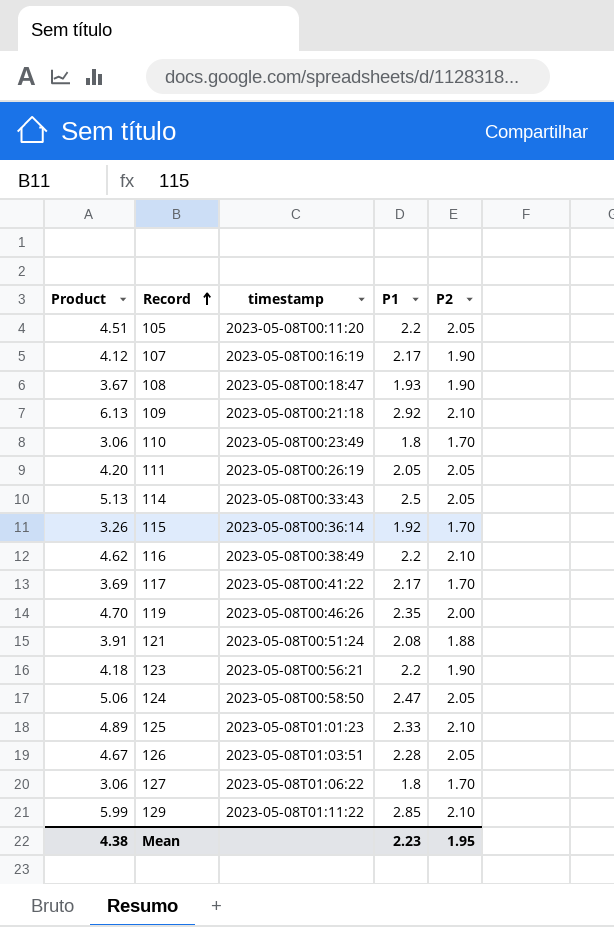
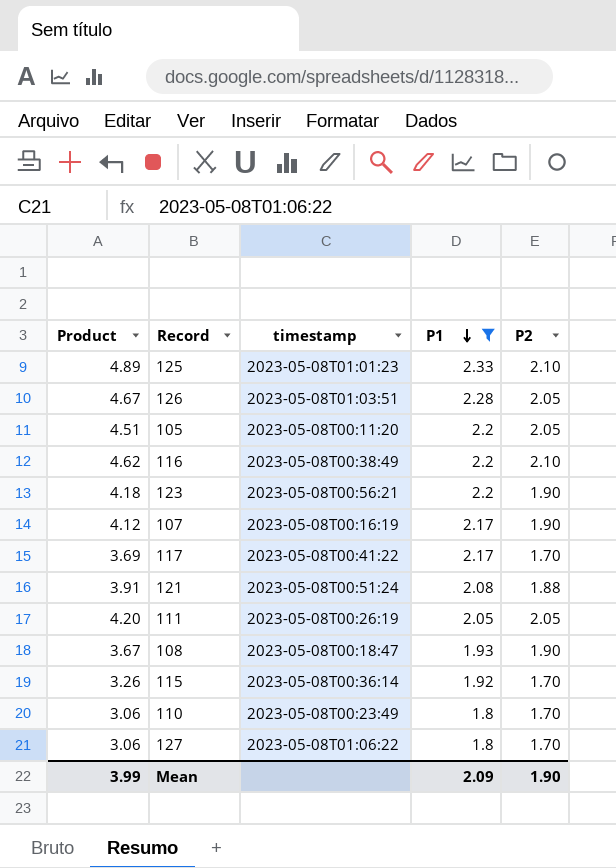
filter: none -> P1 <= 2.33
row order: Record ascending -> P1 descending
Mean | Product: 4.38 -> 3.99
Mean | P1: 2.23 -> 2.09
Mean | P2: 1.95 -> 1.90

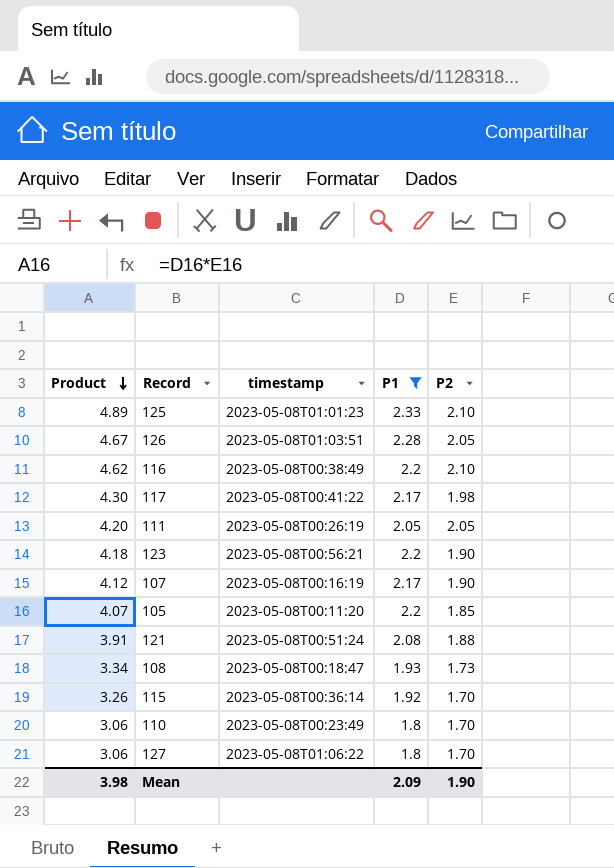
row order: P1 descending -> Product descending
117 | Product: 3.69 -> 4.30
117 | P2: 1.70 -> 1.98
105 | Product: 4.51 -> 4.07
105 | P2: 2.05 -> 1.85
108 | Product: 3.67 -> 3.34
108 | P2: 1.90 -> 1.73
Mean | Product: 3.99 -> 3.98

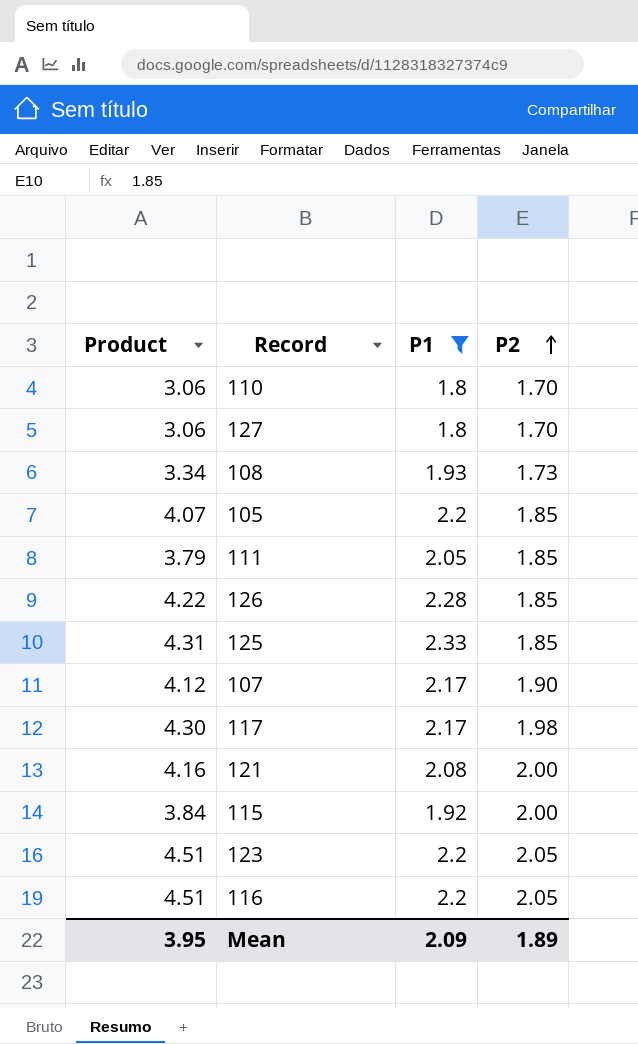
row order: Product descending -> P2 ascending
column timestamp | position: 3 -> none
111 | Product: 4.20 -> 3.79
111 | P2: 2.05 -> 1.85
126 | Product: 4.67 -> 4.22
126 | P2: 2.05 -> 1.85
125 | Product: 4.89 -> 4.31
125 | P2: 2.10 -> 1.85
121 | Product: 3.91 -> 4.16
121 | P2: 1.88 -> 2.00
115 | Product: 3.26 -> 3.84
115 | P2: 1.70 -> 2.00
123 | Product: 4.18 -> 4.51
123 | P2: 1.90 -> 2.05
116 | Product: 4.62 -> 4.51
116 | P2: 2.10 -> 2.05
Mean | Product: 3.98 -> 3.95
Mean | P2: 1.90 -> 1.89

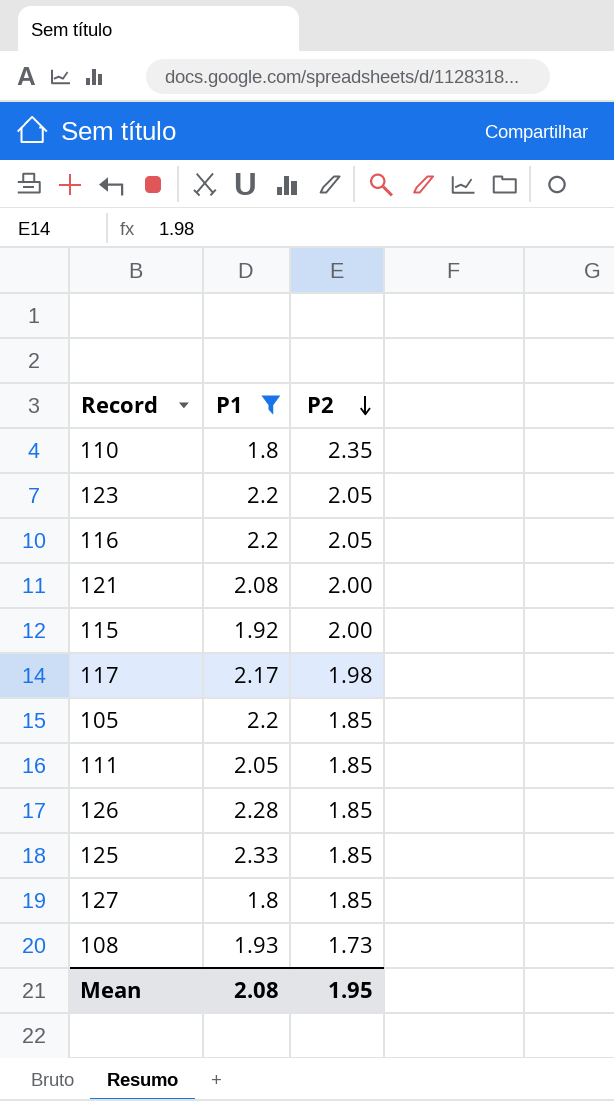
row order: P2 ascending -> P2 descending
column Product | formula: [P1] * [P2] -> none
row 107: 4.12 | 2.17 | 1.90 -> none
110 | P2: 1.70 -> 2.35
127 | P2: 1.70 -> 1.85
Mean | P1: 2.09 -> 2.08
Mean | P2: 1.89 -> 1.95

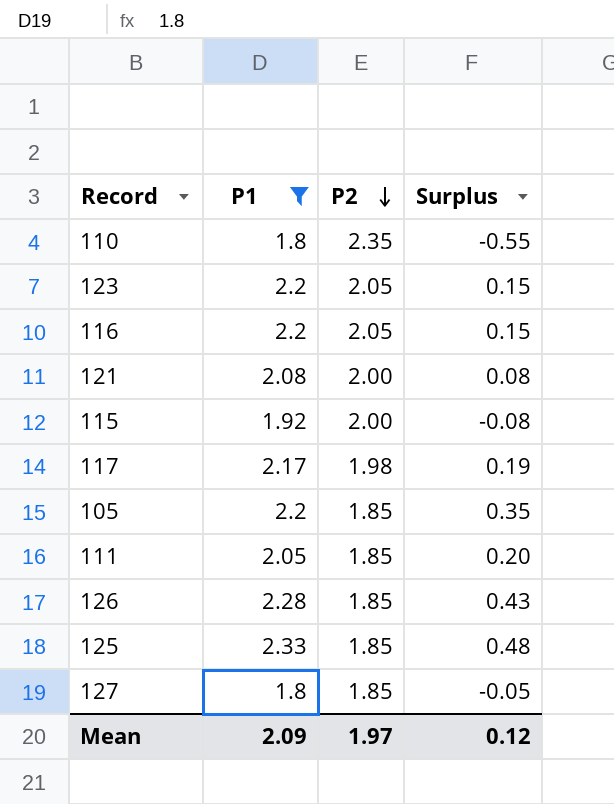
column Surplus | formula: none -> [P1] - [P2]
row 108: 1.93 | 1.73 -> none
Mean | P1: 2.08 -> 2.09
Mean | P2: 1.95 -> 1.97

